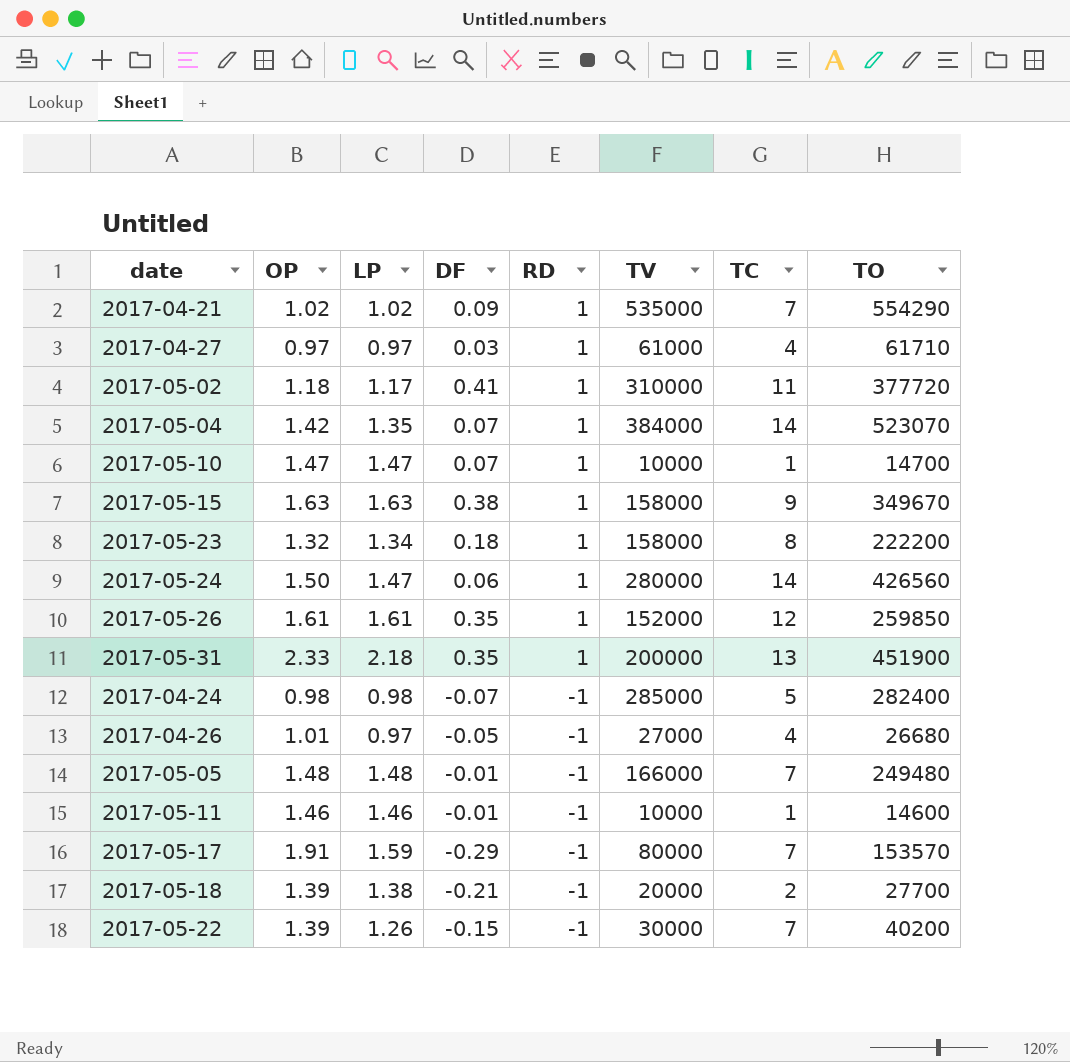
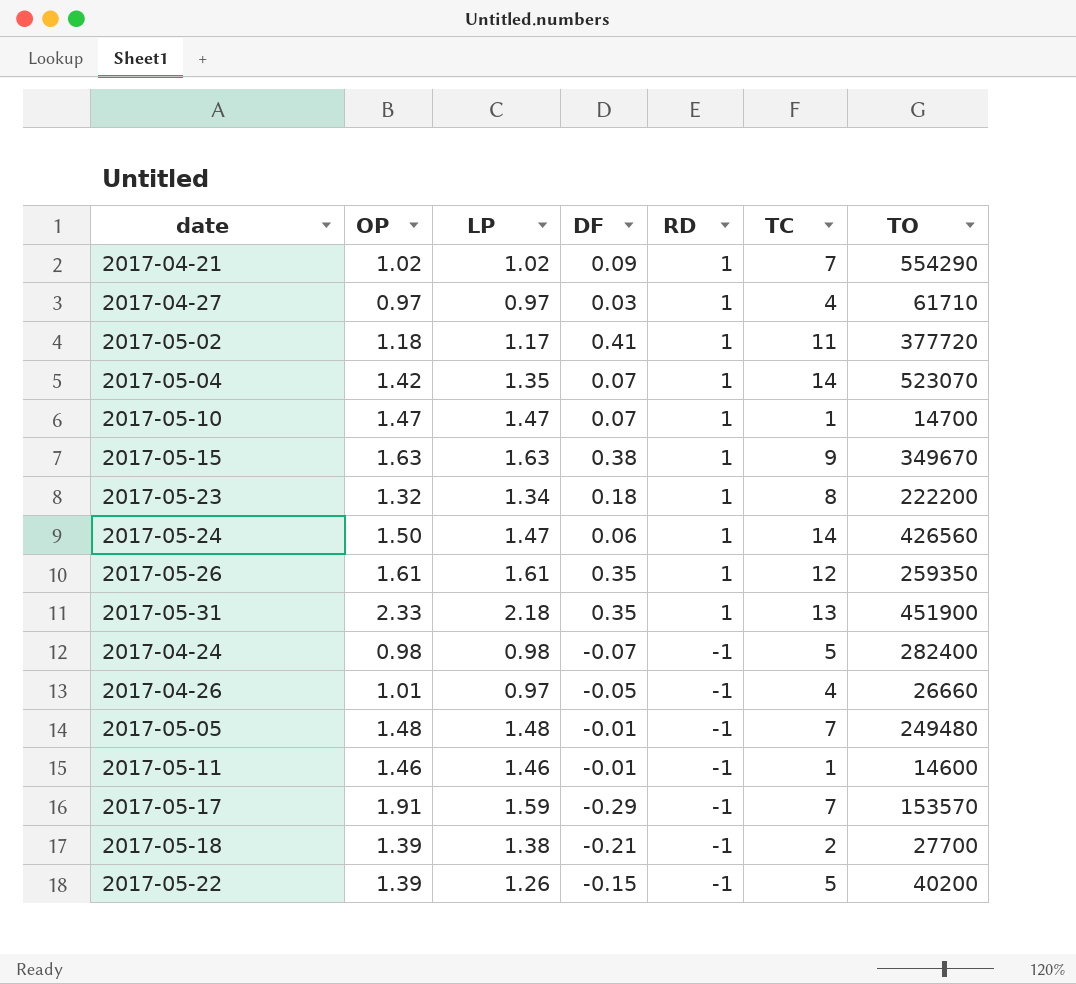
column TV | position: 6 -> none
2017-05-26 | TO: 259850 -> 259350
2017-04-26 | TO: 26680 -> 26660
2017-05-22 | TC: 7 -> 5

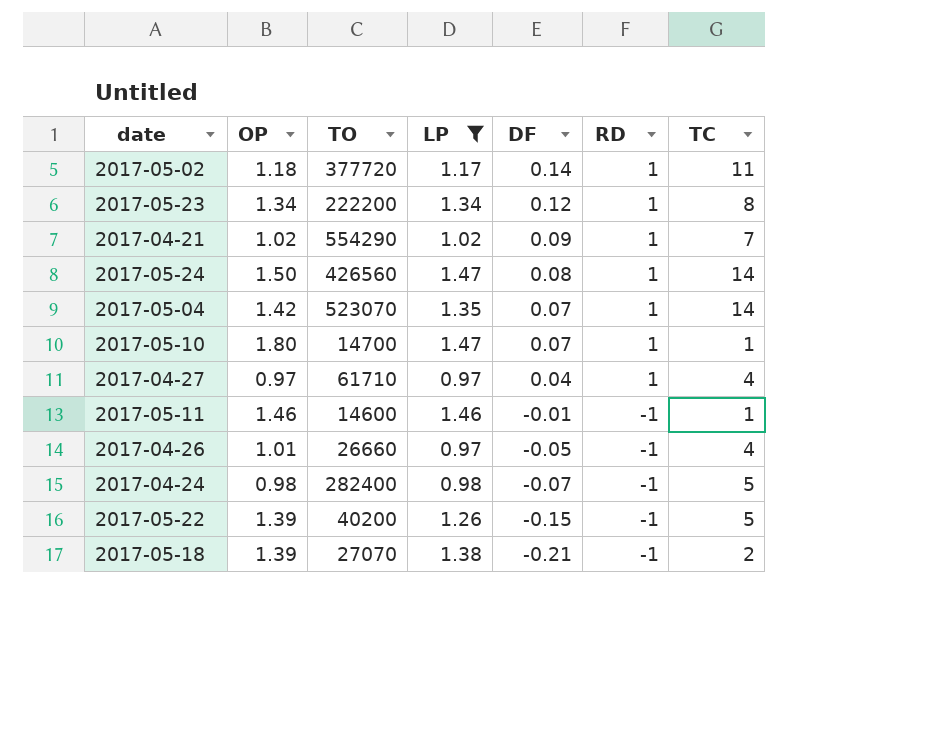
filter: none -> LP <= 1.47
row order: RD descending -> DF descending
column TO | position: 7 -> 3
2017-05-02 | DF: 0.41 -> 0.14
2017-05-23 | OP: 1.32 -> 1.34
2017-05-23 | DF: 0.18 -> 0.12
2017-05-24 | DF: 0.06 -> 0.08
2017-05-10 | OP: 1.47 -> 1.80
2017-04-27 | DF: 0.03 -> 0.04
2017-05-18 | TO: 27700 -> 27070

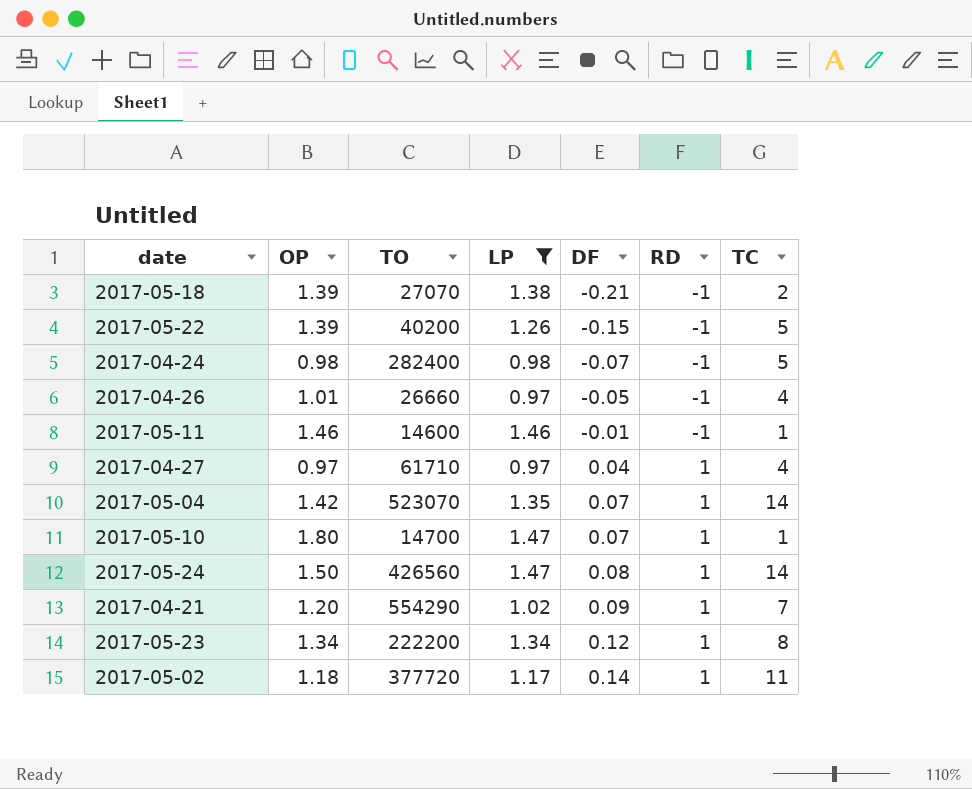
row order: DF descending -> DF ascending
2017-04-21 | OP: 1.02 -> 1.20

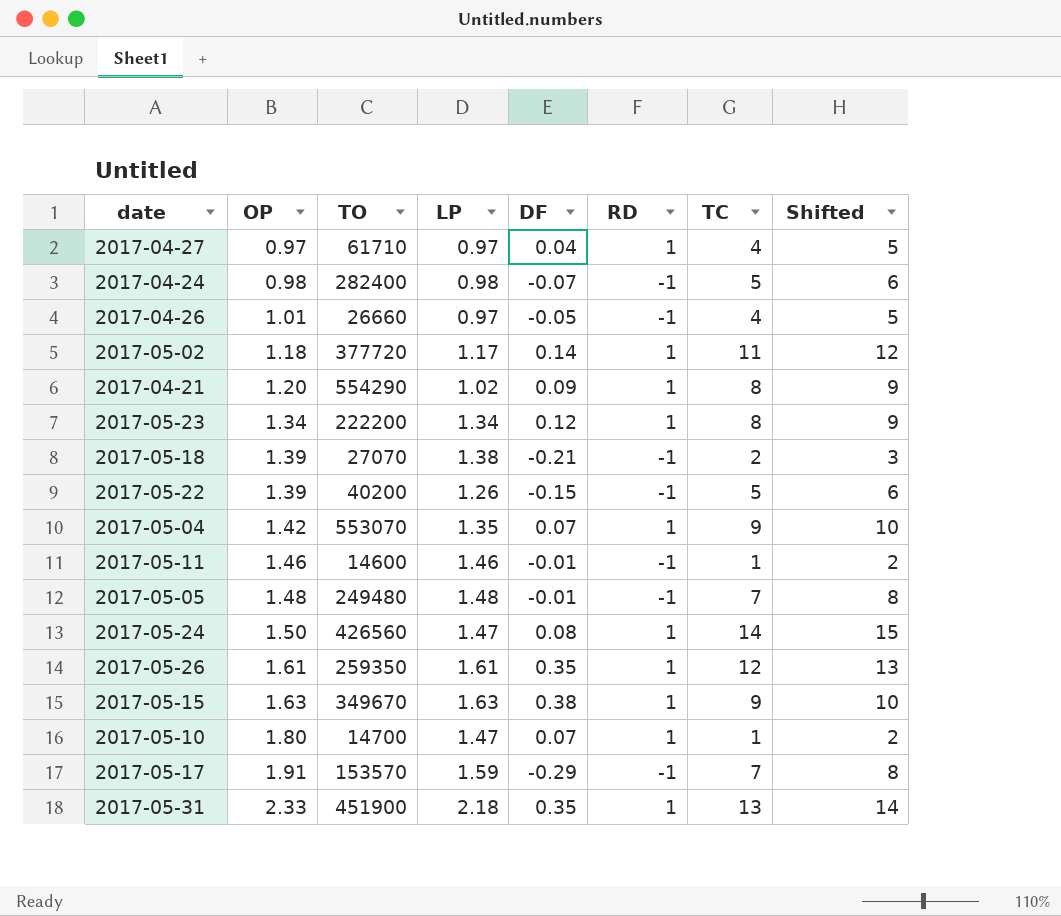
filter: LP <= 1.47 -> none
row order: DF ascending -> OP ascending
column Shifted | formula: none -> [TC] + 1
2017-04-21 | TC: 7 -> 8
2017-05-04 | TO: 523070 -> 553070
2017-05-04 | TC: 14 -> 9

